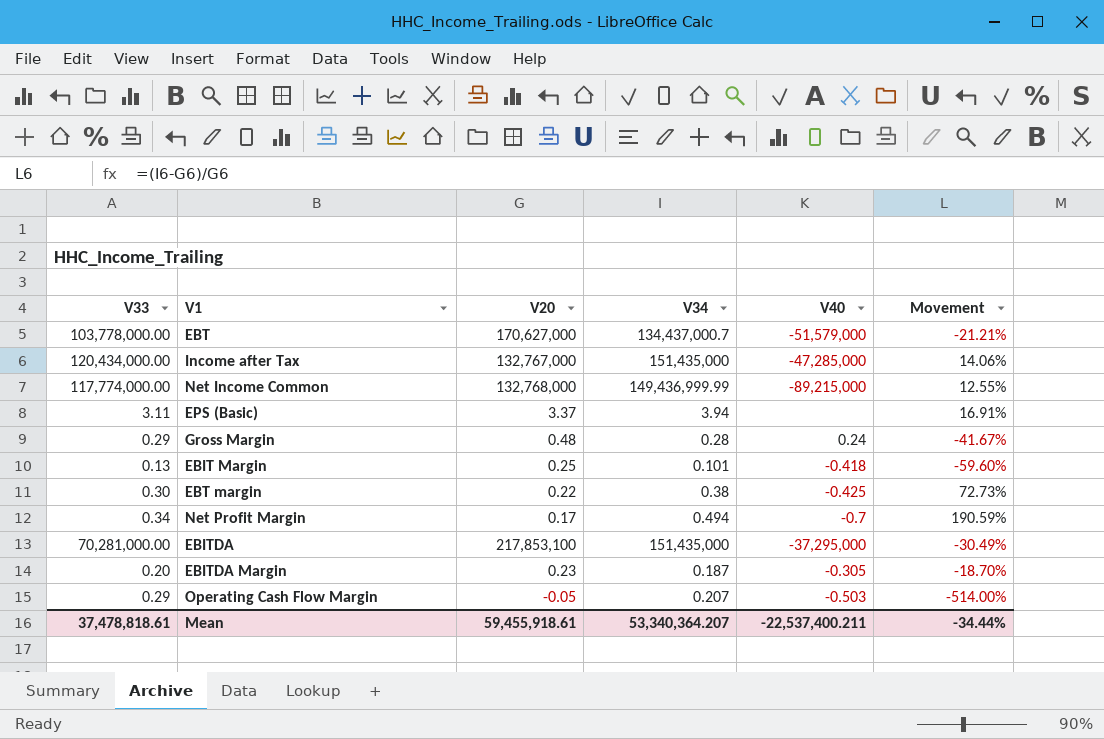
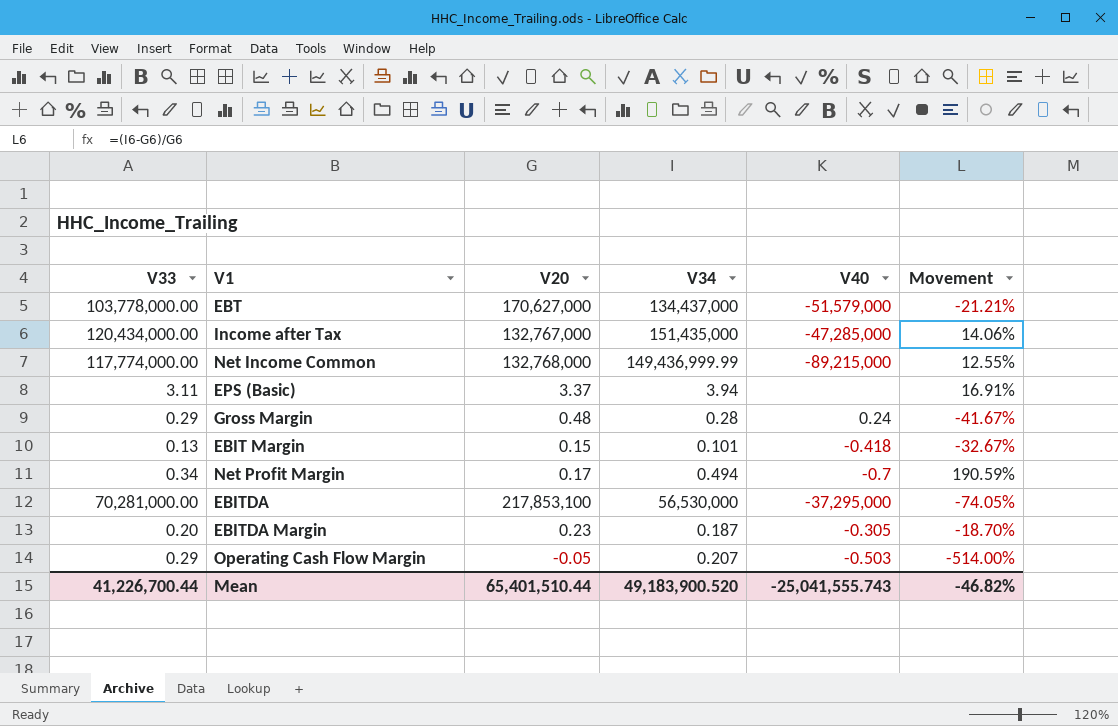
row EBT margin: 0.30 | 0.22 | 0.38 | -0.425 | 72.73% -> none
EBT | V34: 134,437,000.7 -> 134,437,000
EBIT Margin | V20: 0.25 -> 0.15
EBIT Margin | Movement: -59.60% -> -32.67%
EBITDA | V34: 151,435,000 -> 56,530,000
EBITDA | Movement: -30.49% -> -74.05%
Mean | V33: 37,478,818.61 -> 41,226,700.44
Mean | V20: 59,455,918.61 -> 65,401,510.44
Mean | V34: 53,340,364.207 -> 49,183,900.520
Mean | V40: -22,537,400.211 -> -25,041,555.743
Mean | Movement: -34.44% -> -46.82%

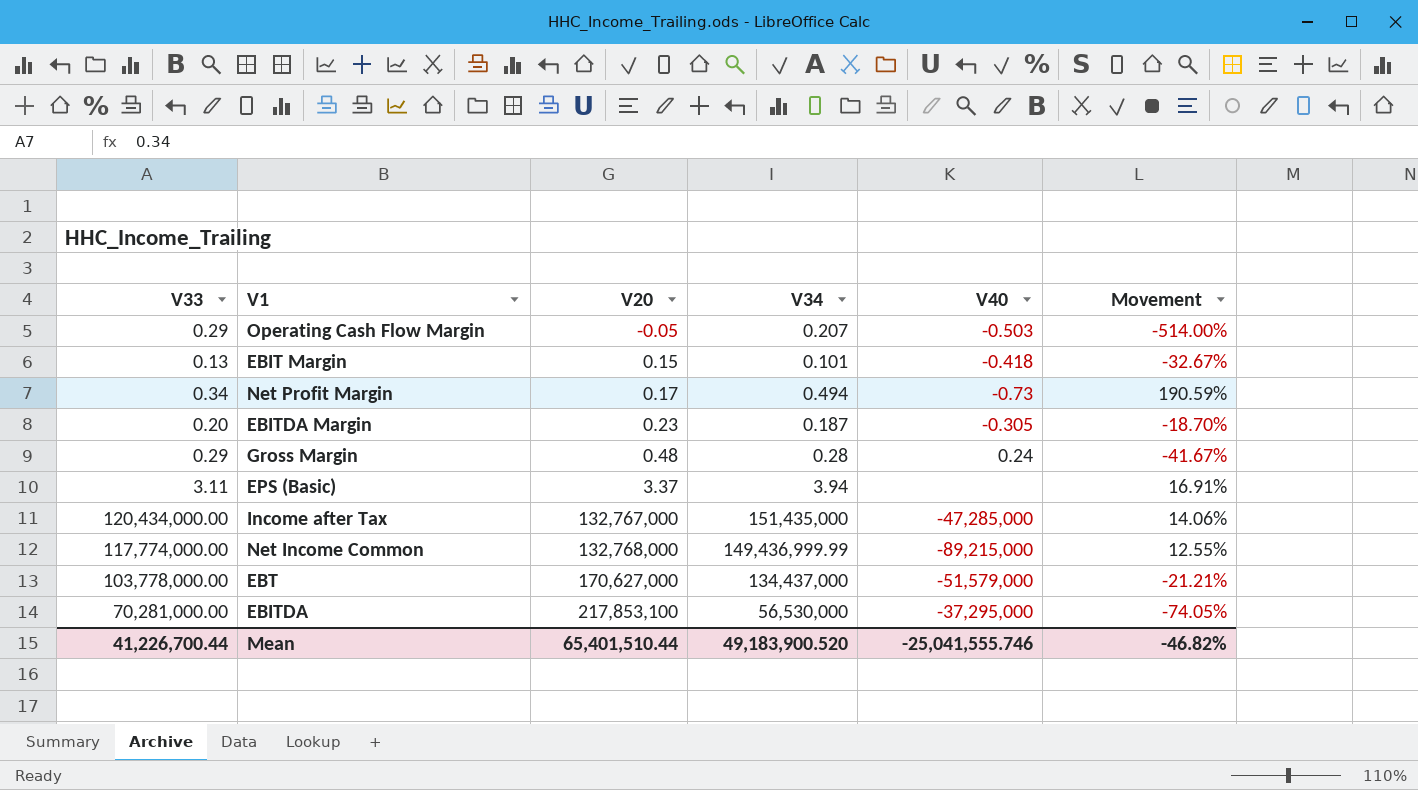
row order: none -> V20 ascending
Net Profit Margin | V40: -0.7 -> -0.73
Mean | V40: -25,041,555.743 -> -25,041,555.746

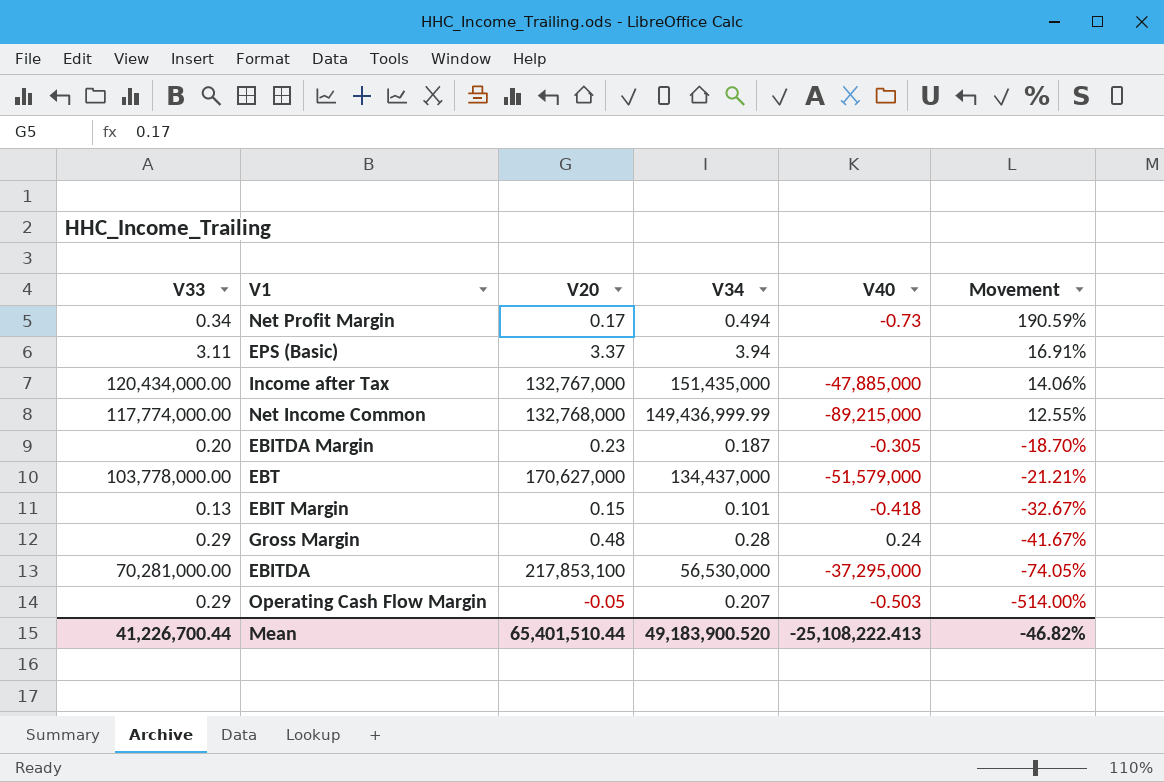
row order: V20 ascending -> Movement descending
Income after Tax | V40: -47,285,000 -> -47,885,000
Mean | V40: -25,041,555.746 -> -25,108,222.413

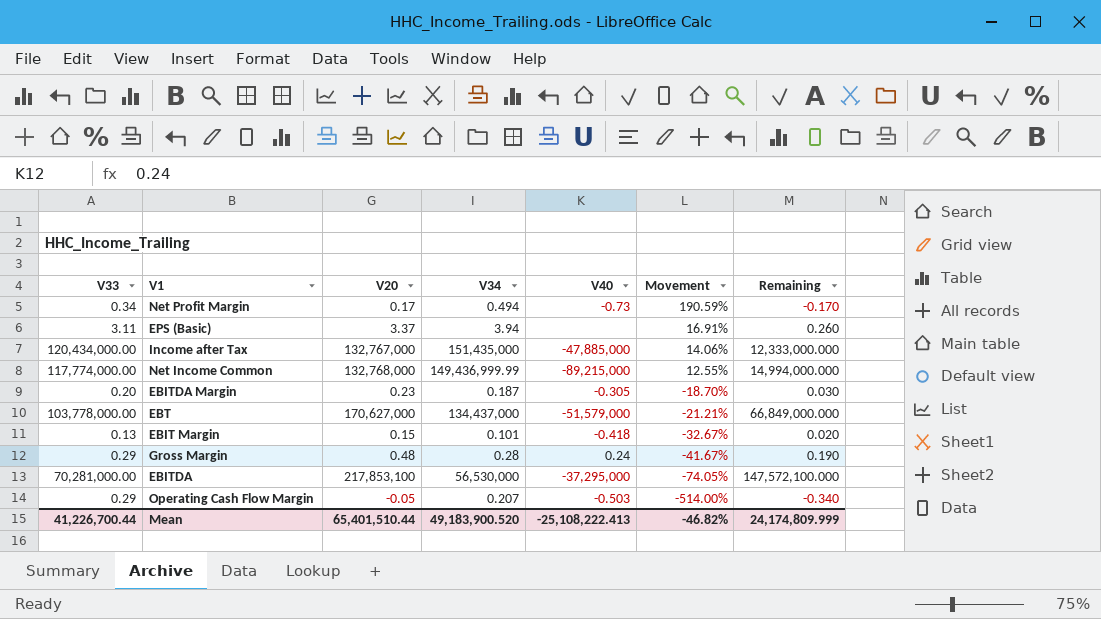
column Remaining | formula: none -> [V20] - [V33]

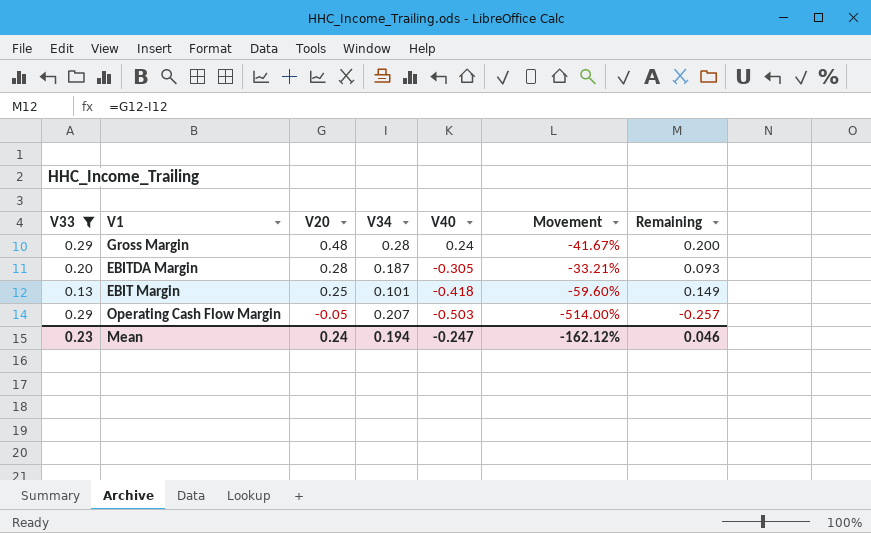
filter: none -> V33 <= 0.29
row order: Movement descending -> V20 descending
column Remaining | formula: [V20] - [V33] -> [V20] - [V34]
EBITDA Margin | V20: 0.23 -> 0.28
EBITDA Margin | Movement: -18.70% -> -33.21%
EBIT Margin | V20: 0.15 -> 0.25
EBIT Margin | Movement: -32.67% -> -59.60%
Mean | V33: 41,226,700.44 -> 0.23
Mean | V20: 65,401,510.44 -> 0.24
Mean | V34: 49,183,900.520 -> 0.194
Mean | V40: -25,108,222.413 -> -0.247
Mean | Movement: -46.82% -> -162.12%
Mean | Remaining: 24,174,809.999 -> 0.046

